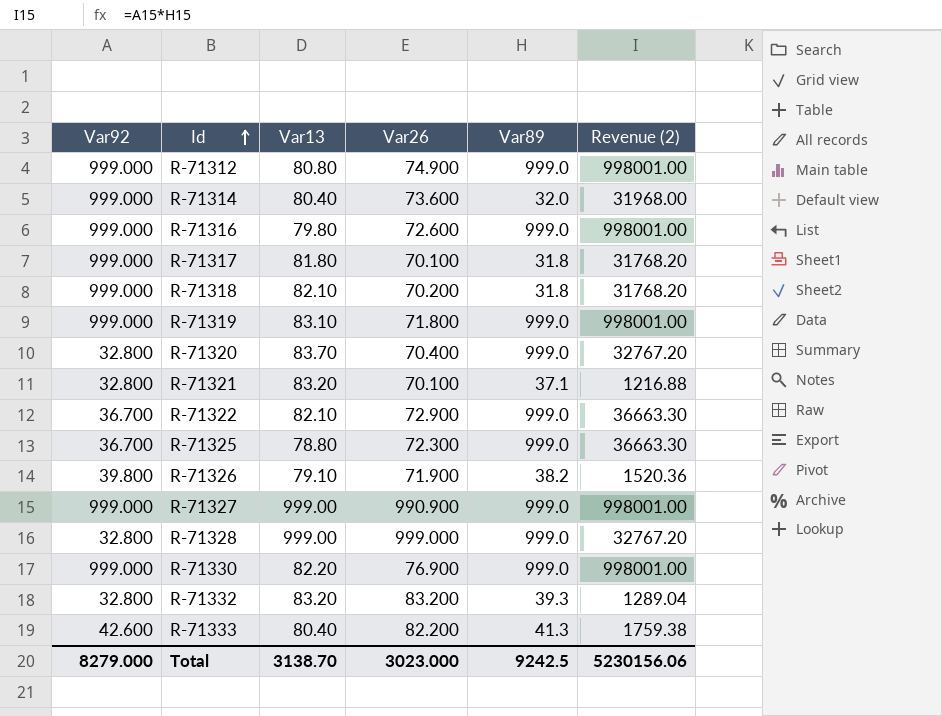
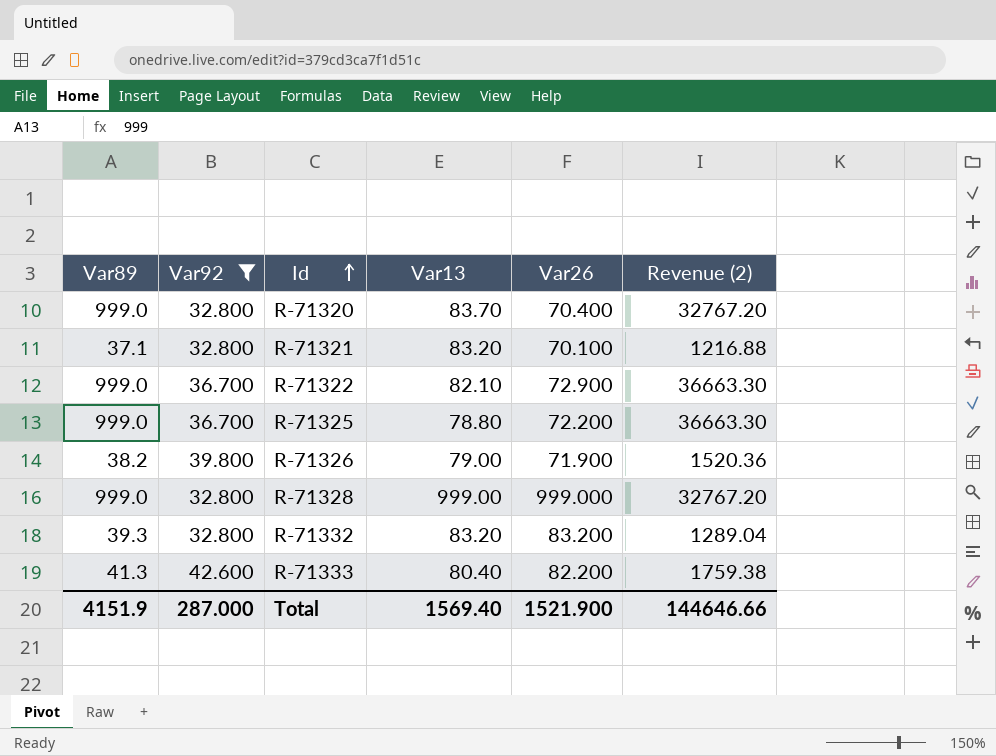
filter: none -> Var92 != 999.000
column Var89 | position: 5 -> 1
R-71325 | Var26: 72.300 -> 72.200
R-71326 | Var13: 79.10 -> 79.00
Total | Var89: 9242.5 -> 4151.9
Total | Var92: 8279.000 -> 287.000
Total | Var13: 3138.70 -> 1569.40
Total | Var26: 3023.000 -> 1521.900
Total | Revenue (2): 5230156.06 -> 144646.66

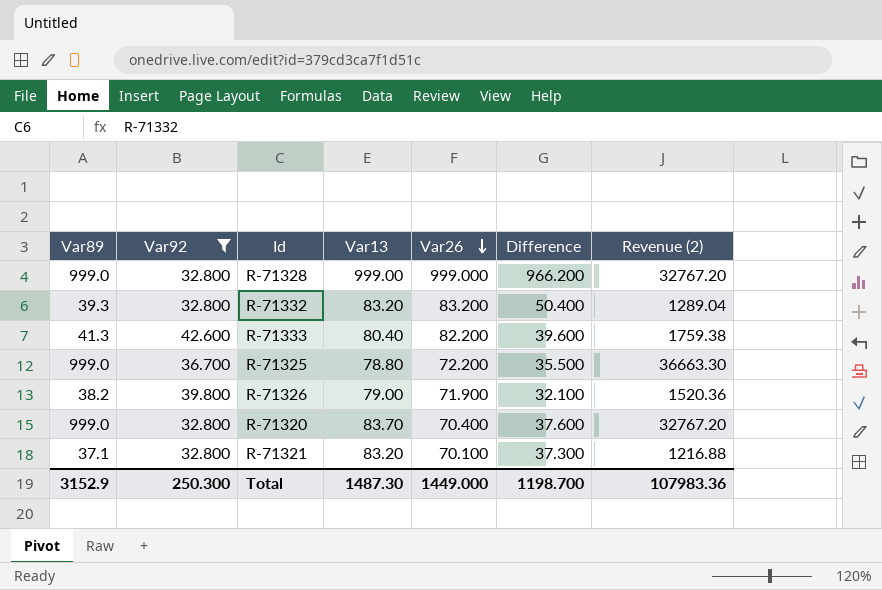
row order: Id ascending -> Var26 descending
column Difference | formula: none -> [Var26] - [Var92]
row R-71322: 999.0 | 36.700 | 82.10 | 72.900 | 36663.30 -> none
Total | Var89: 4151.9 -> 3152.9
Total | Var92: 287.000 -> 250.300
Total | Var13: 1569.40 -> 1487.30
Total | Var26: 1521.900 -> 1449.000
Total | Revenue (2): 144646.66 -> 107983.36

